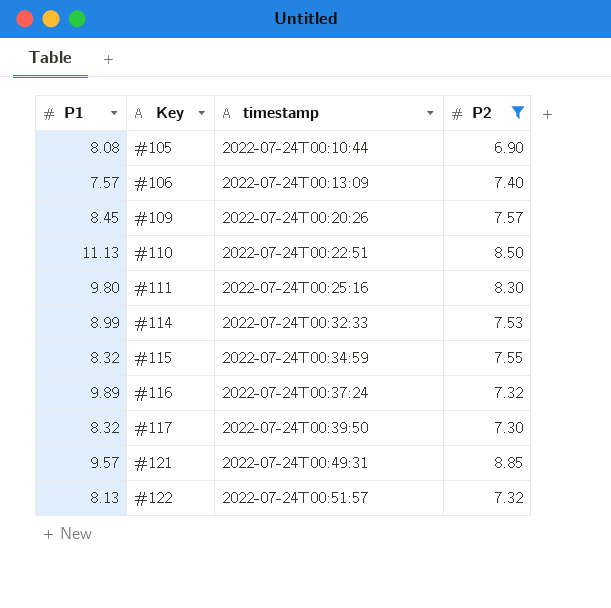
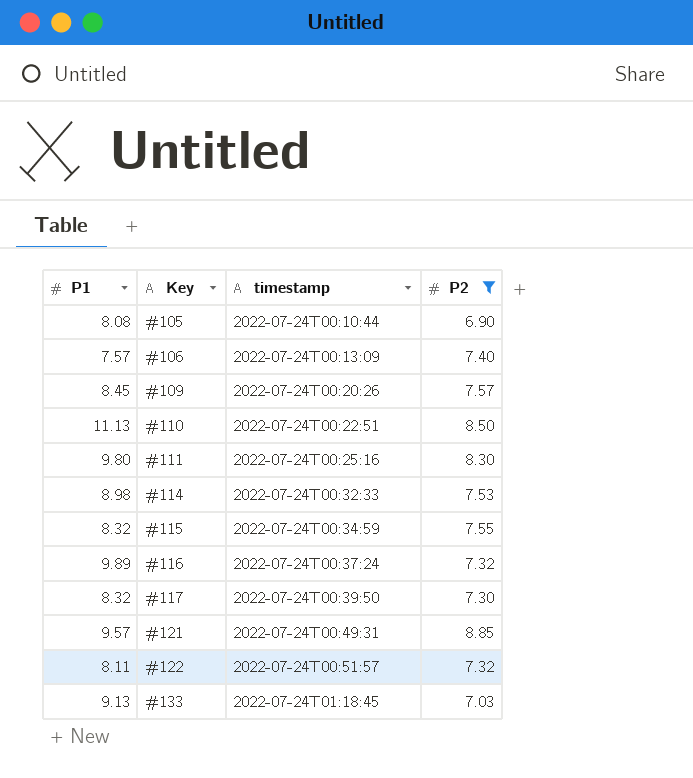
#114 | P1: 8.99 -> 8.98
#122 | P1: 8.13 -> 8.11
row #133: none -> 9.13 | 2022-07-24T01:18:45 | 7.03

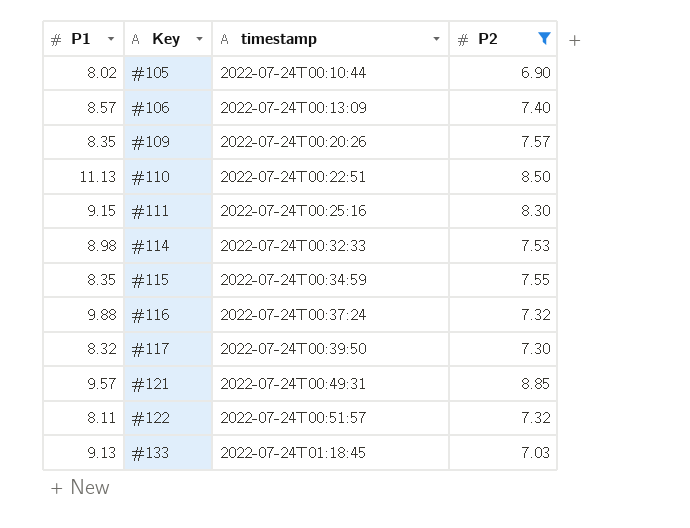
#105 | P1: 8.08 -> 8.02
#106 | P1: 7.57 -> 8.57
#109 | P1: 8.45 -> 8.35
#111 | P1: 9.80 -> 9.15
#115 | P1: 8.32 -> 8.35
#116 | P1: 9.89 -> 9.88

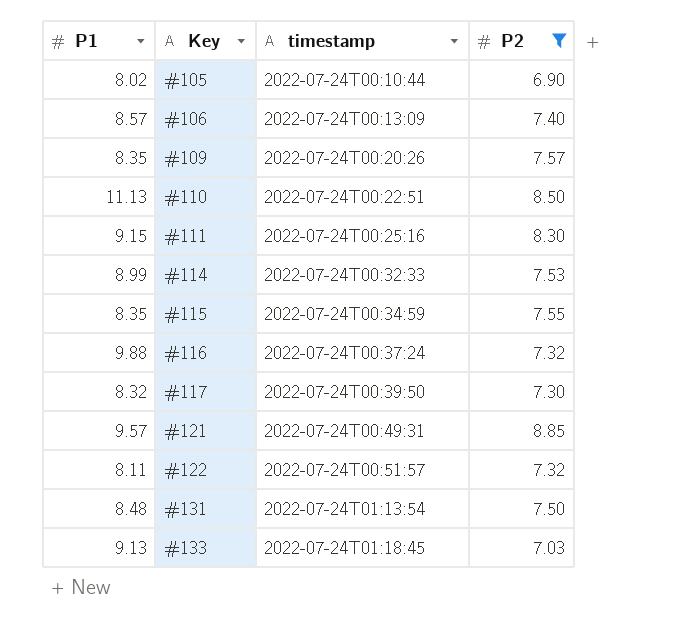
#114 | P1: 8.98 -> 8.99
row #131: none -> 8.48 | 2022-07-24T01:13:54 | 7.50

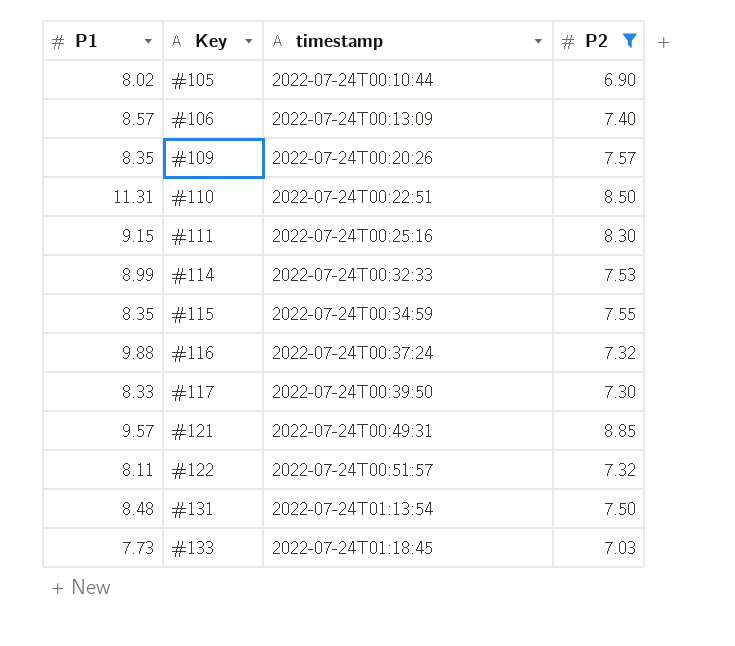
#110 | P1: 11.13 -> 11.31
#117 | P1: 8.32 -> 8.33
#133 | P1: 9.13 -> 7.73

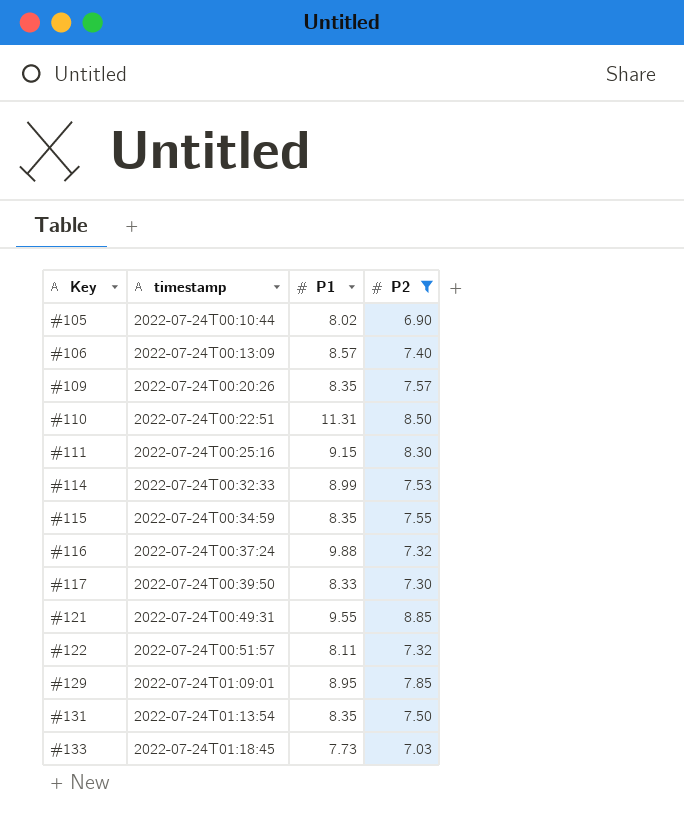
column P1 | position: 1 -> 3
#121 | P1: 9.57 -> 9.55
row #129: none -> 2022-07-24T01:09:01 | 8.95 | 7.85
#131 | P1: 8.48 -> 8.35

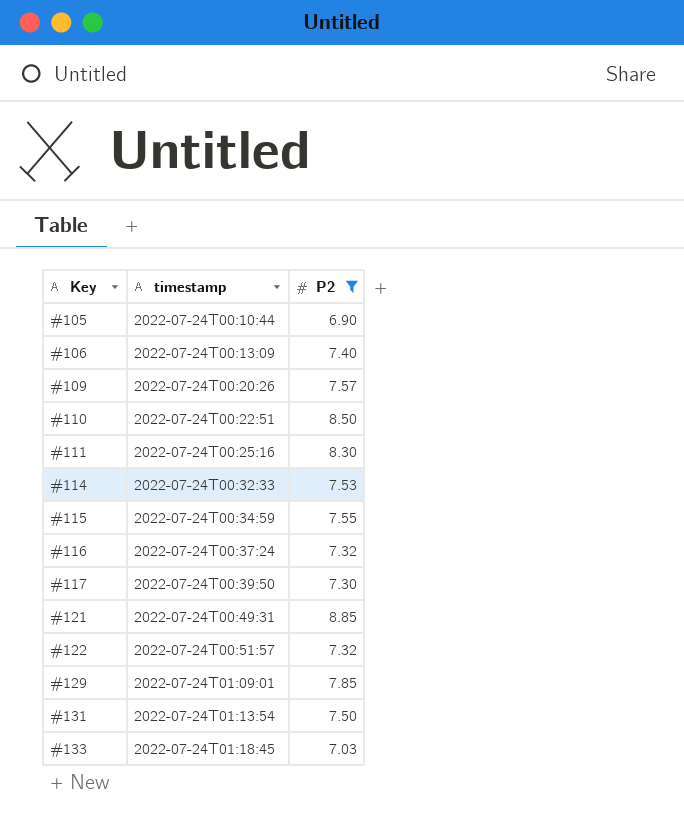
column P1 | position: 3 -> none

